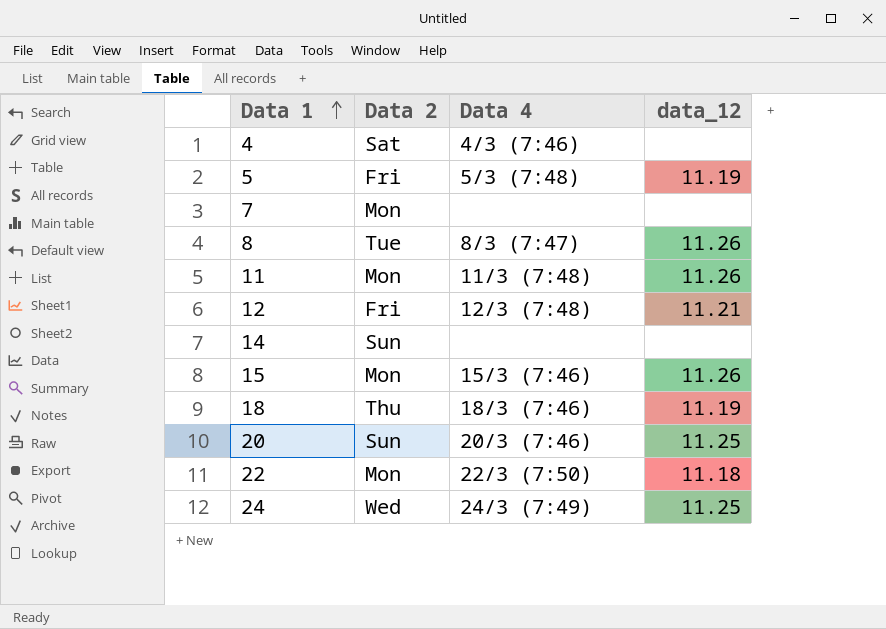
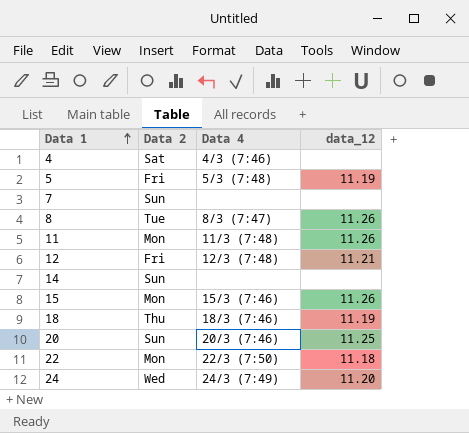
7 | Data 2: Mon -> Sun
24 | data_12: 11.25 -> 11.20

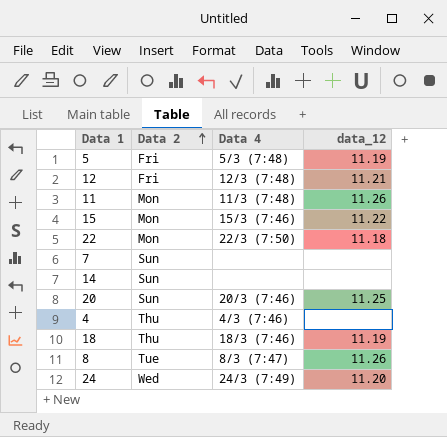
row order: Data 1 ascending -> Data 2 ascending
15 | data_12: 11.26 -> 11.22
4 | Data 2: Sat -> Thu

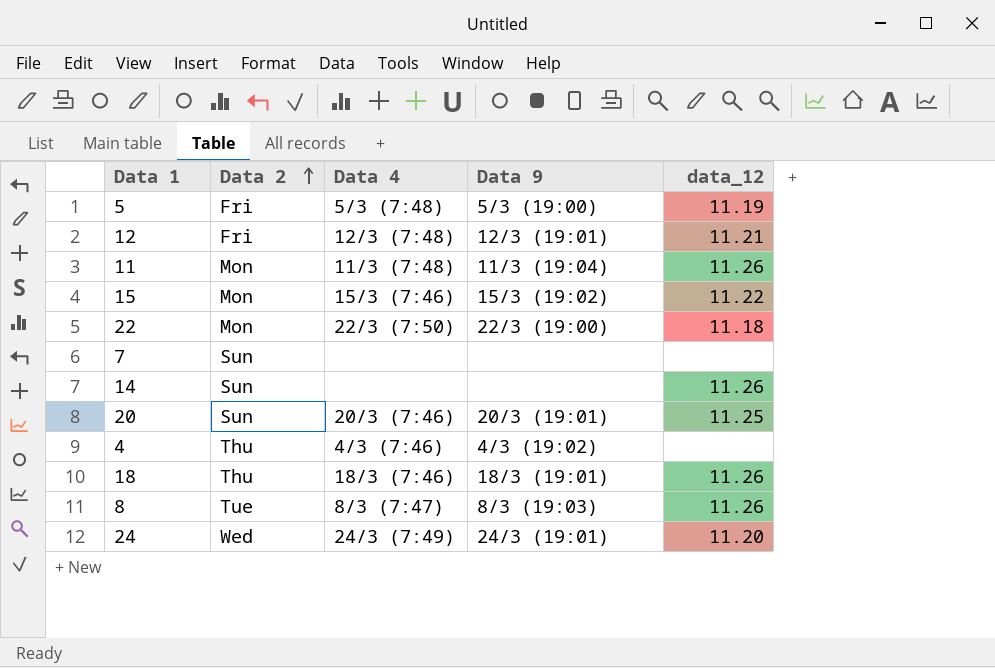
column Data 9 | position: none -> 4
14 | data_12: none -> 11.26
18 | data_12: 11.19 -> 11.26

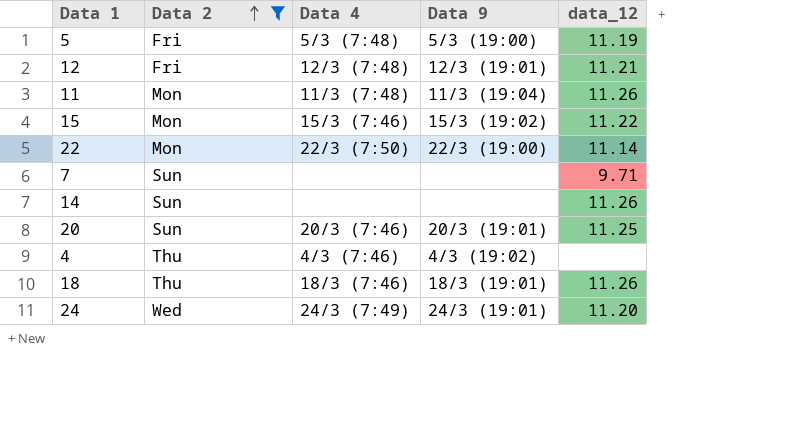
filter: none -> Data 2 != Tue
22 | data_12: 11.18 -> 11.14
7 | data_12: none -> 9.71

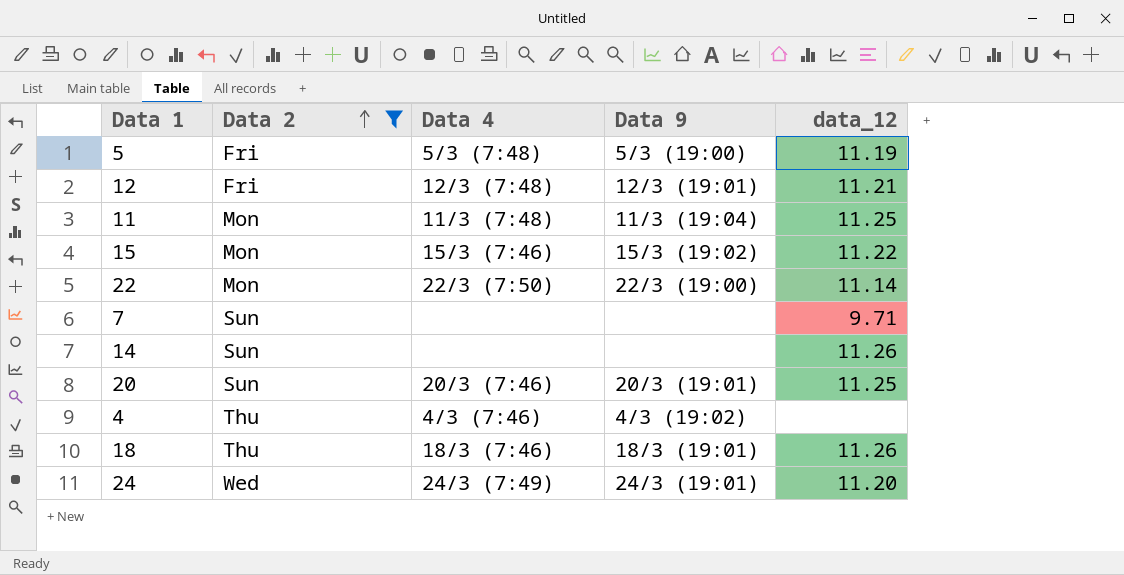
11 | data_12: 11.26 -> 11.25

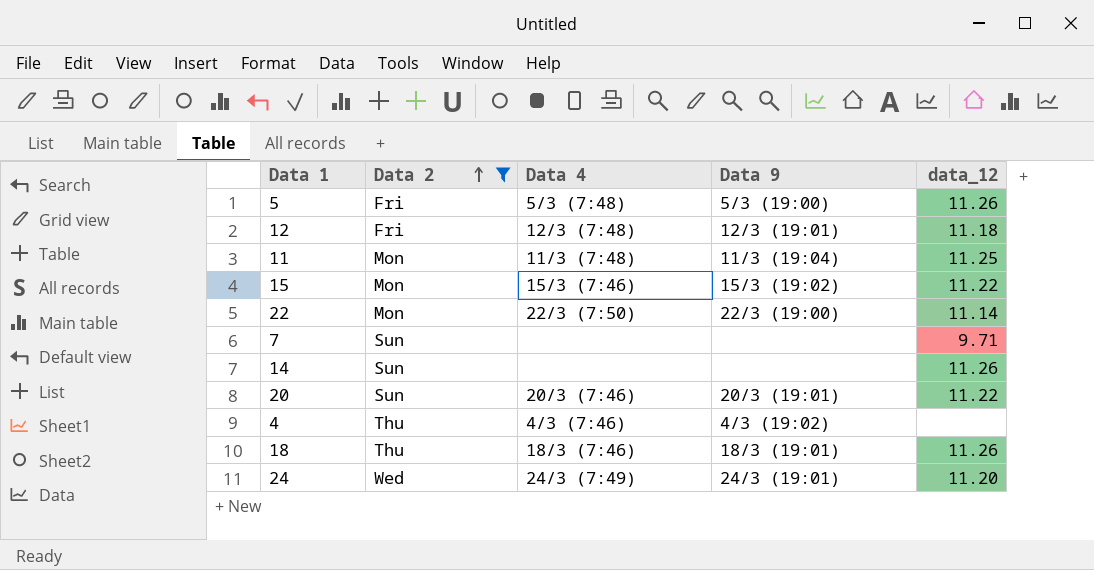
5 | data_12: 11.19 -> 11.26
12 | data_12: 11.21 -> 11.18
20 | data_12: 11.25 -> 11.22

